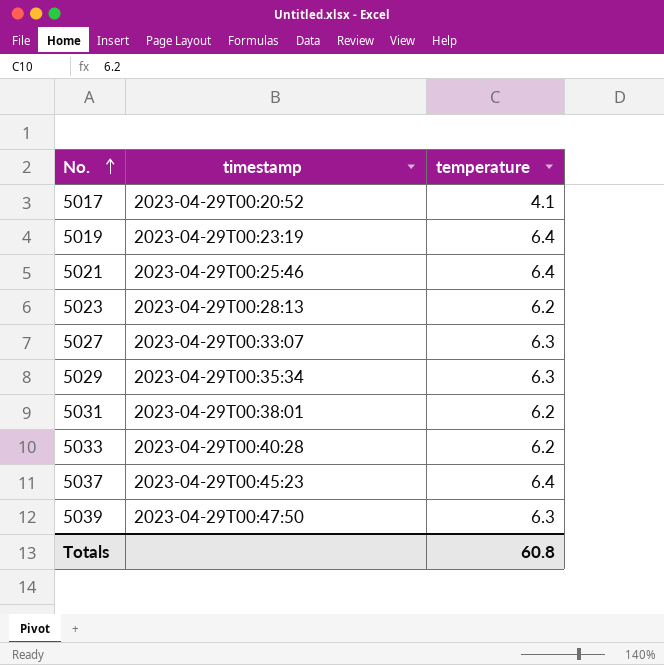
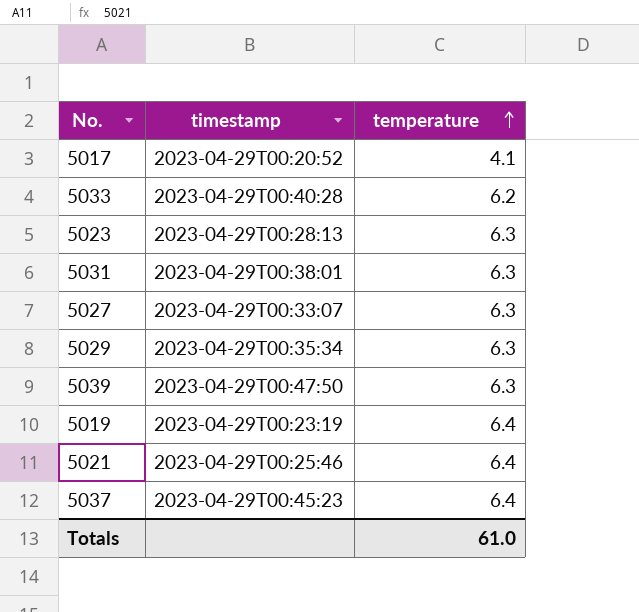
row order: No. ascending -> temperature ascending
5023 | temperature: 6.2 -> 6.3
5031 | temperature: 6.2 -> 6.3
Totals | temperature: 60.8 -> 61.0

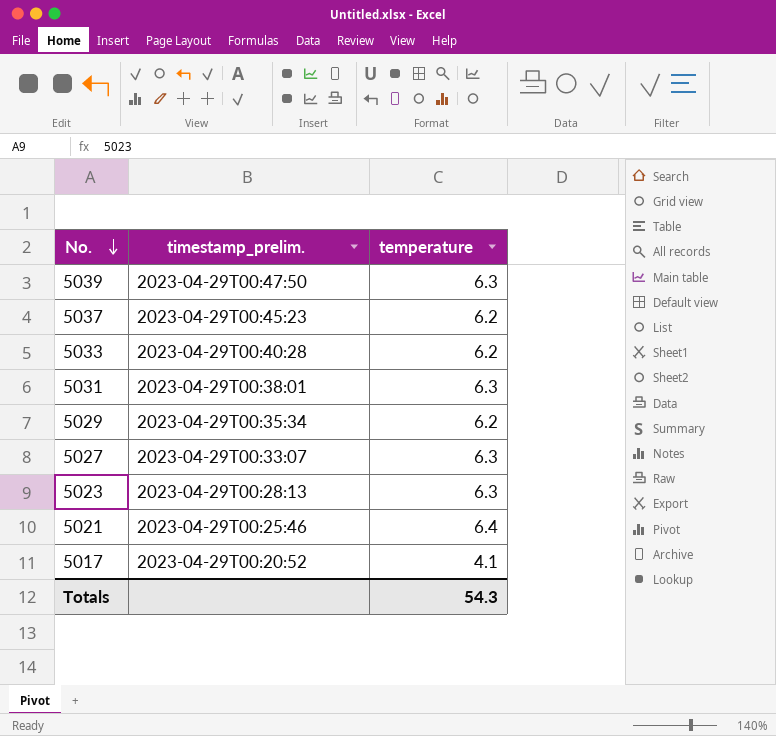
row order: temperature ascending -> No. descending
column name: timestamp -> timestamp_prelim.
row 5019: 2023-04-29T00:23:19 | 6.4 -> none
5037 | temperature: 6.4 -> 6.2
5029 | temperature: 6.3 -> 6.2
Totals | temperature: 61.0 -> 54.3

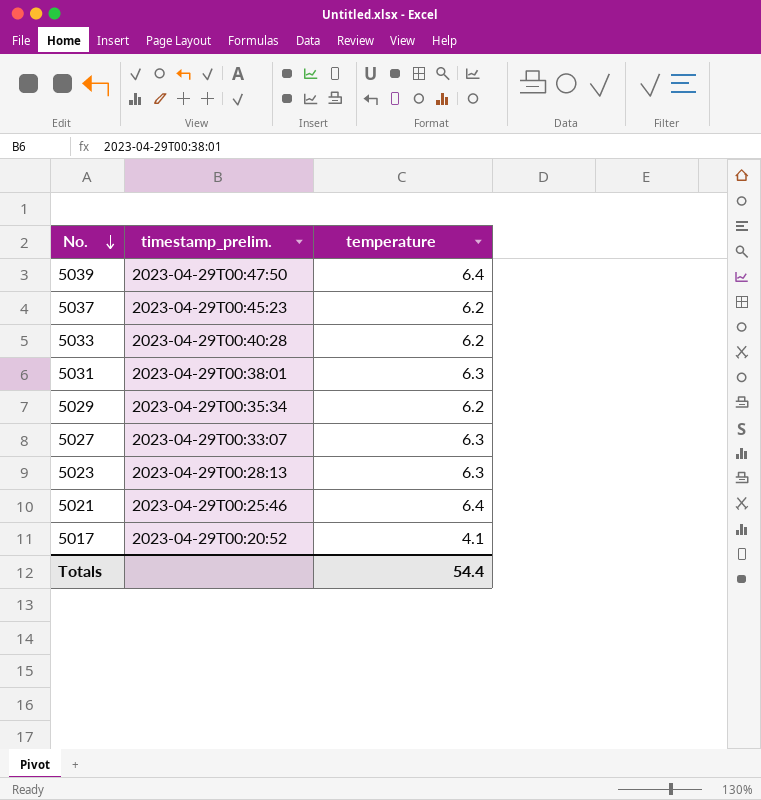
5039 | temperature: 6.3 -> 6.4
Totals | temperature: 54.3 -> 54.4

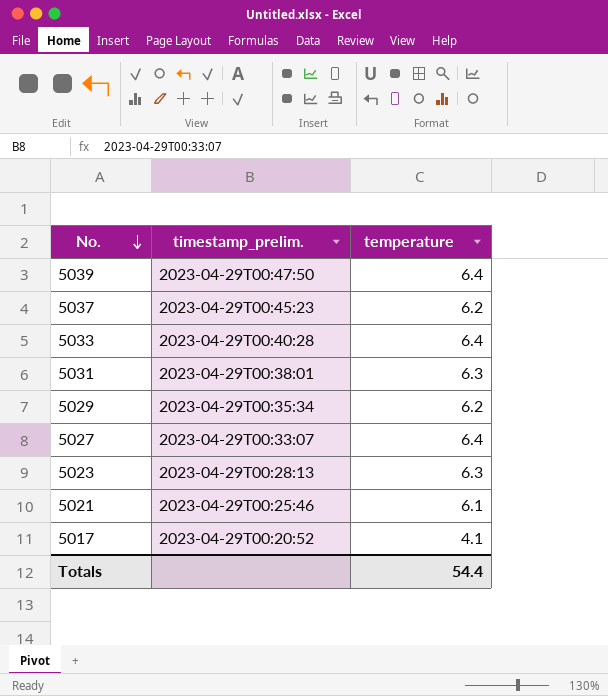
5033 | temperature: 6.2 -> 6.4
5027 | temperature: 6.3 -> 6.4
5021 | temperature: 6.4 -> 6.1

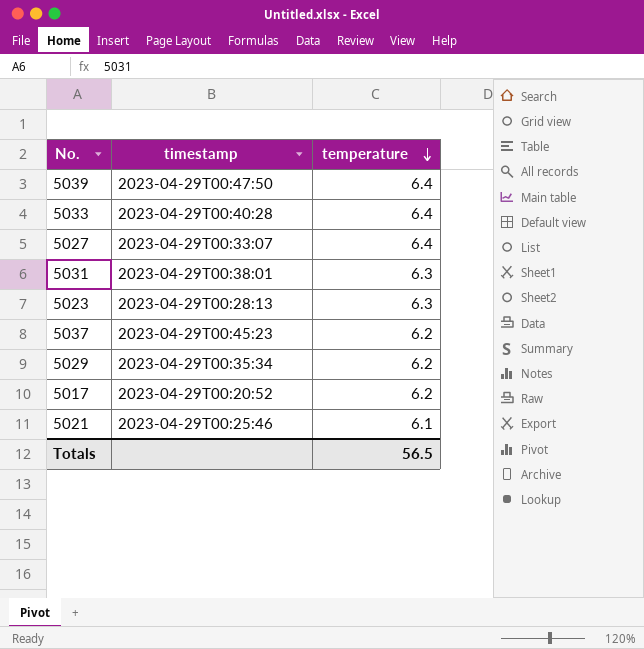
row order: No. descending -> temperature descending
column name: timestamp_prelim. -> timestamp
5017 | temperature: 4.1 -> 6.2
Totals | temperature: 54.4 -> 56.5

